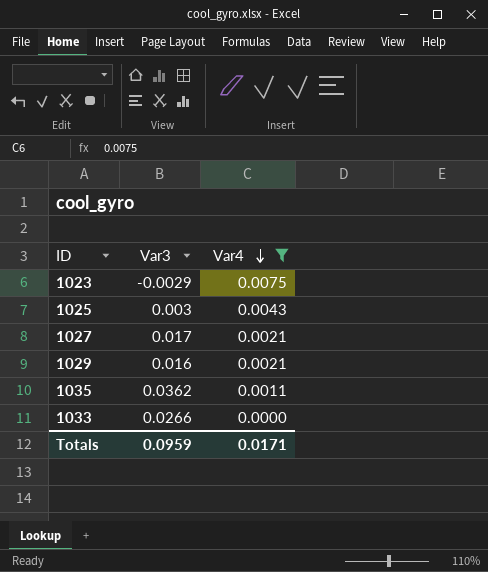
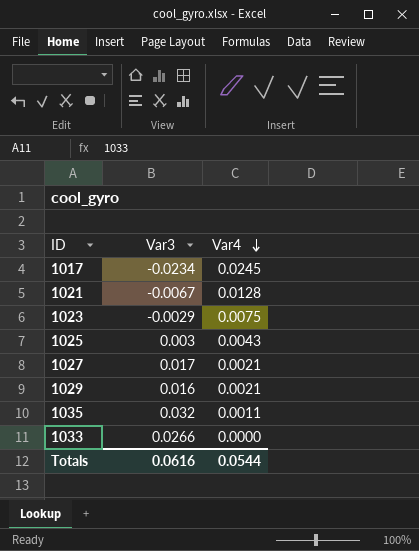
filter: Var4 <= 0.0075 -> none
1035 | Var3: 0.0362 -> 0.032
Totals | Var3: 0.0959 -> 0.0616
Totals | Var4: 0.0171 -> 0.0544

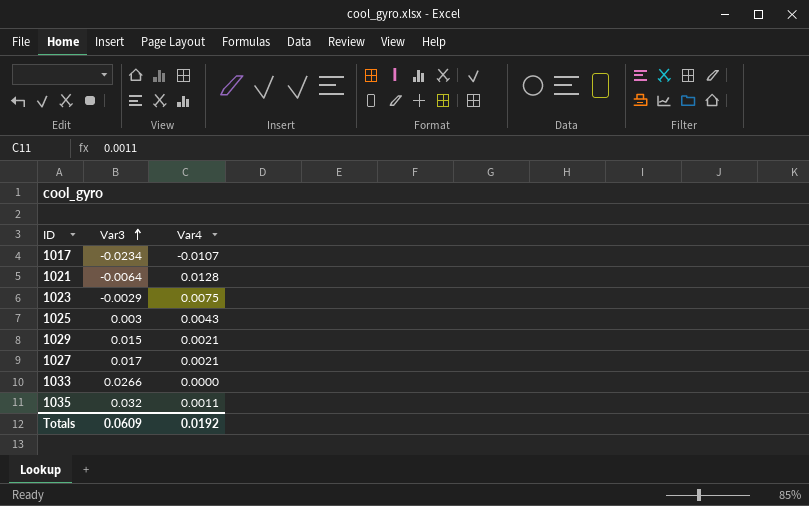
row order: Var4 descending -> Var3 ascending
1017 | Var4: 0.0245 -> -0.0107
1021 | Var3: -0.0067 -> -0.0064
1029 | Var3: 0.016 -> 0.015
Totals | Var3: 0.0616 -> 0.0609
Totals | Var4: 0.0544 -> 0.0192

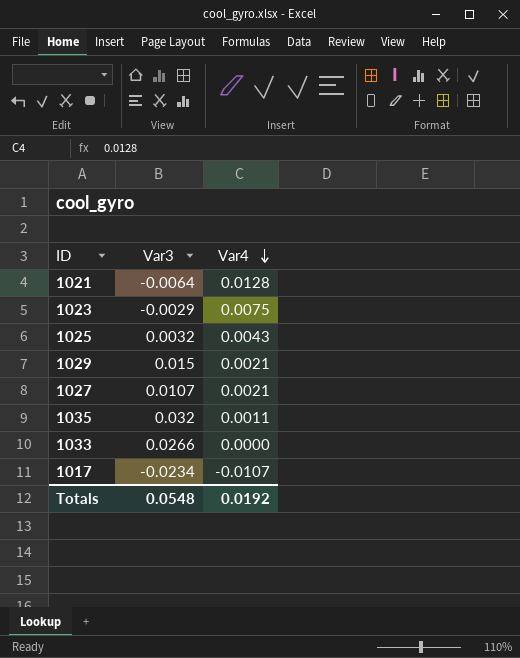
row order: Var3 ascending -> Var4 descending
1025 | Var3: 0.003 -> 0.0032
1027 | Var3: 0.017 -> 0.0107
Totals | Var3: 0.0609 -> 0.0548

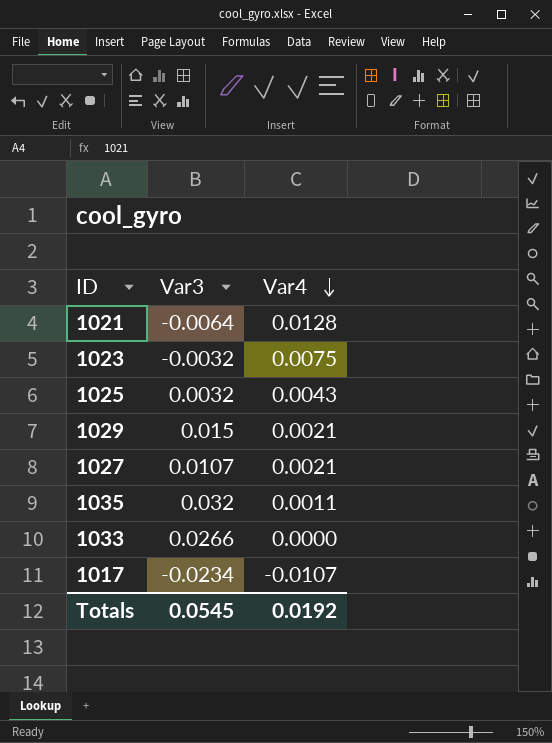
1023 | Var3: -0.0029 -> -0.0032
Totals | Var3: 0.0548 -> 0.0545

